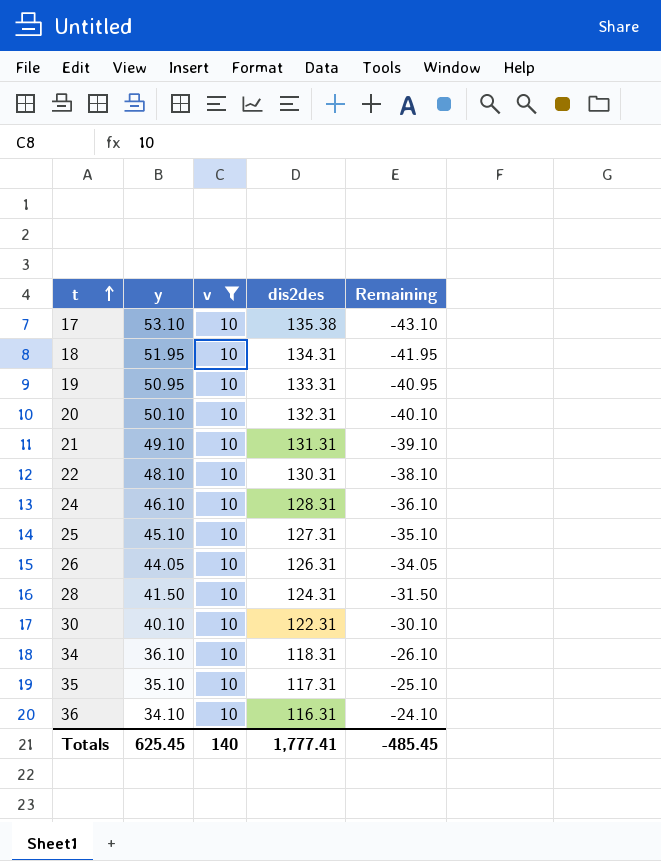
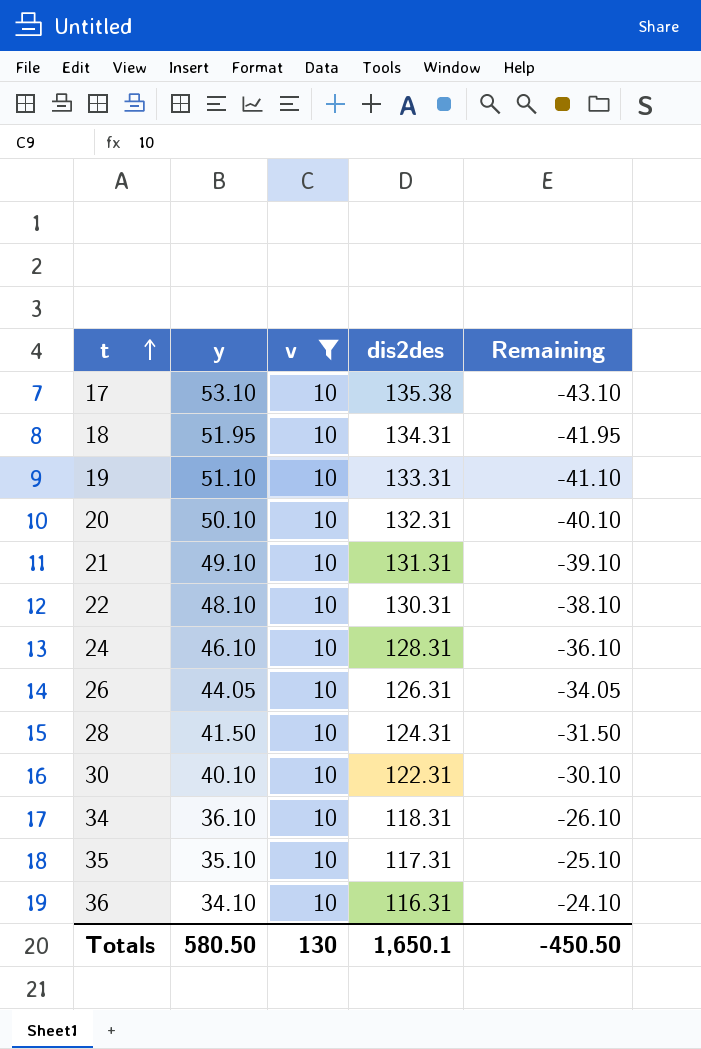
row 25: 45.10 | 10 | 127.31 | -35.10 -> none
19 | y: 50.95 -> 51.10
19 | Remaining: -40.95 -> -41.10
Totals | y: 625.45 -> 580.50
Totals | v: 140 -> 130
Totals | dis2des: 1,777.41 -> 1,650.1
Totals | Remaining: -485.45 -> -450.50

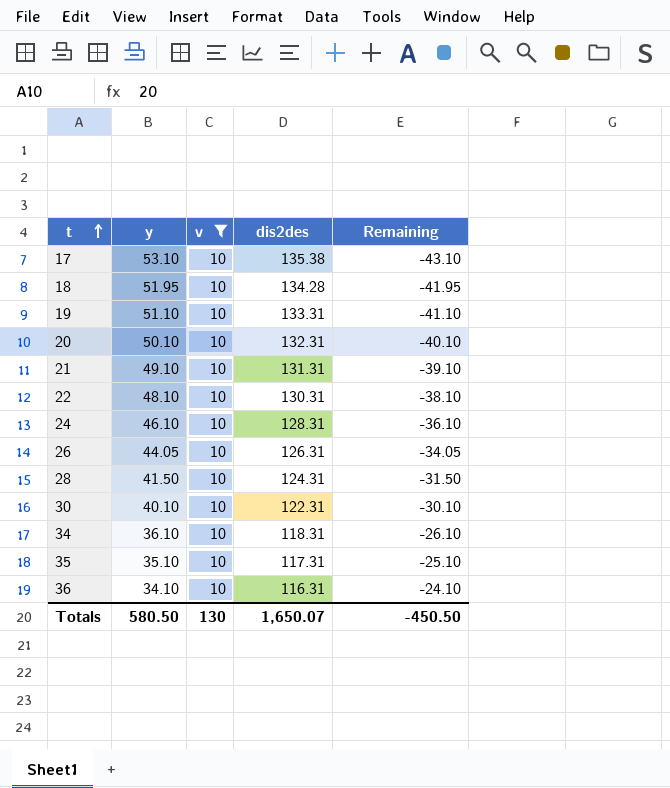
18 | dis2des: 134.31 -> 134.28
Totals | dis2des: 1,650.1 -> 1,650.07

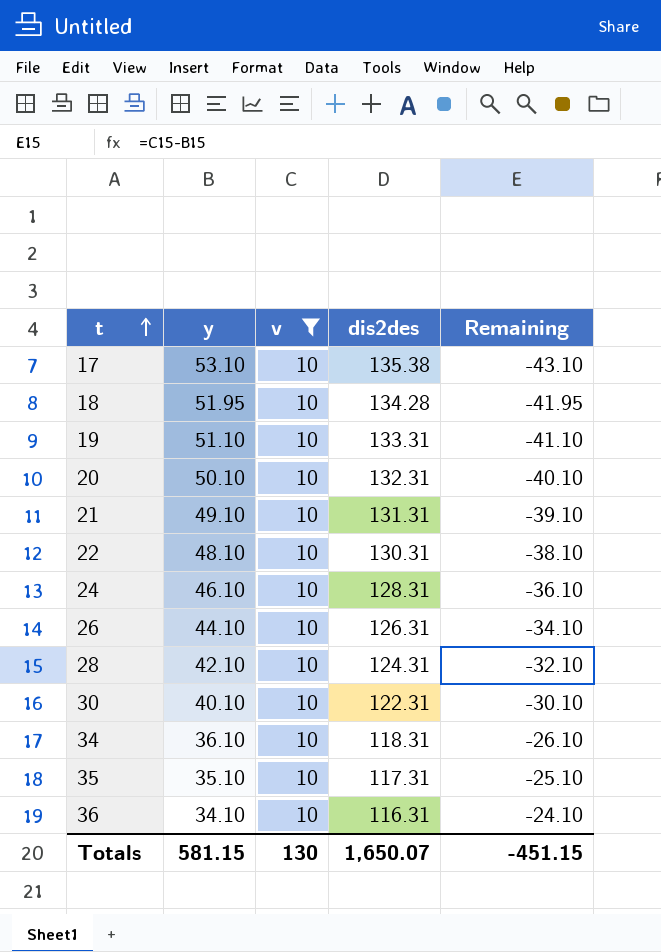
26 | y: 44.05 -> 44.10
26 | Remaining: -34.05 -> -34.10
28 | y: 41.50 -> 42.10
28 | Remaining: -31.50 -> -32.10
Totals | y: 580.50 -> 581.15
Totals | Remaining: -450.50 -> -451.15

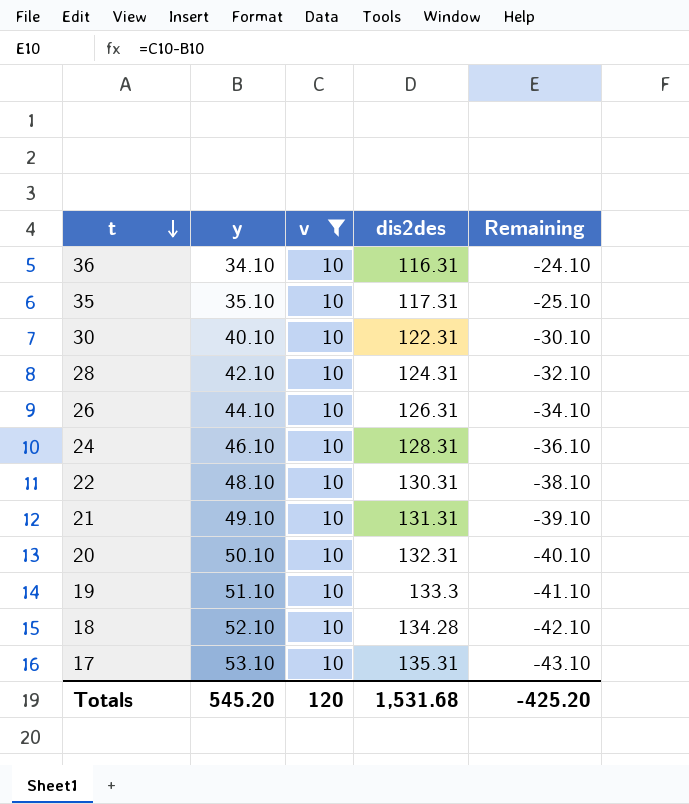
row order: t ascending -> t descending
row 34: 36.10 | 10 | 118.31 | -26.10 -> none
19 | dis2des: 133.31 -> 133.3
18 | y: 51.95 -> 52.10
18 | Remaining: -41.95 -> -42.10
17 | dis2des: 135.38 -> 135.31
Totals | y: 581.15 -> 545.20
Totals | v: 130 -> 120
Totals | dis2des: 1,650.07 -> 1,531.68
Totals | Remaining: -451.15 -> -425.20

